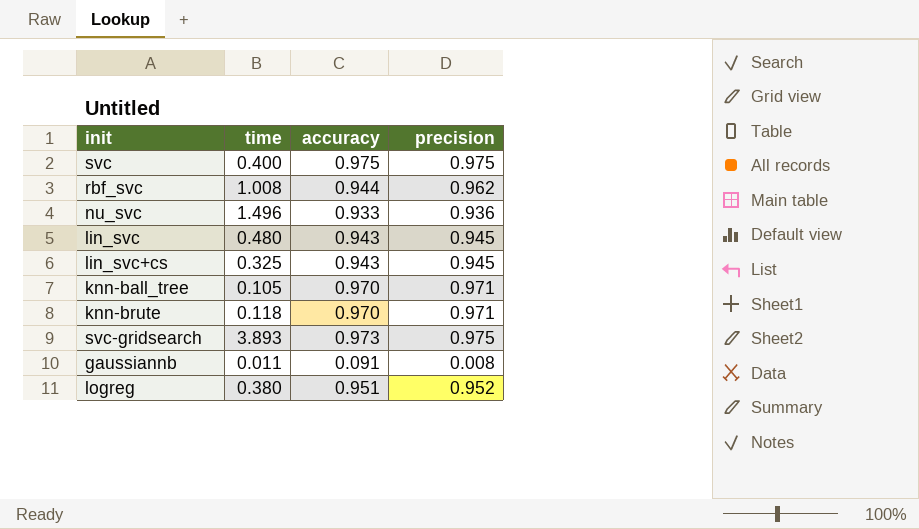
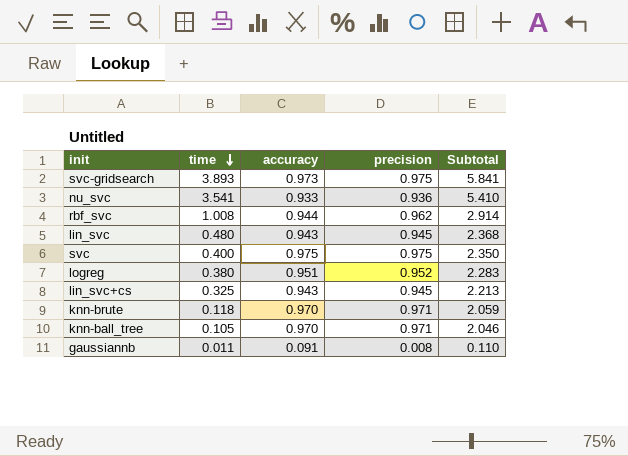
row order: none -> time descending
column Subtotal | formula: none -> [time] + [accuracy] + [precision]
nu_svc | time: 1.496 -> 3.541

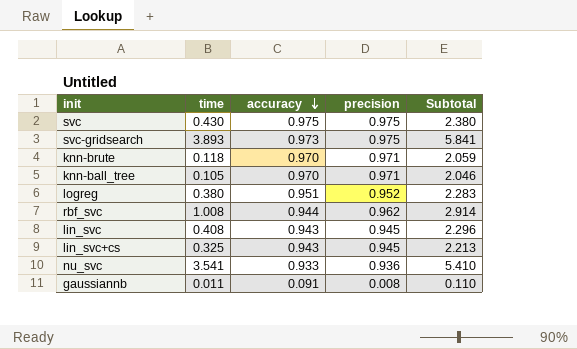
row order: time descending -> accuracy descending
svc | time: 0.400 -> 0.430
svc | Subtotal: 2.350 -> 2.380
lin_svc | time: 0.480 -> 0.408
lin_svc | Subtotal: 2.368 -> 2.296

